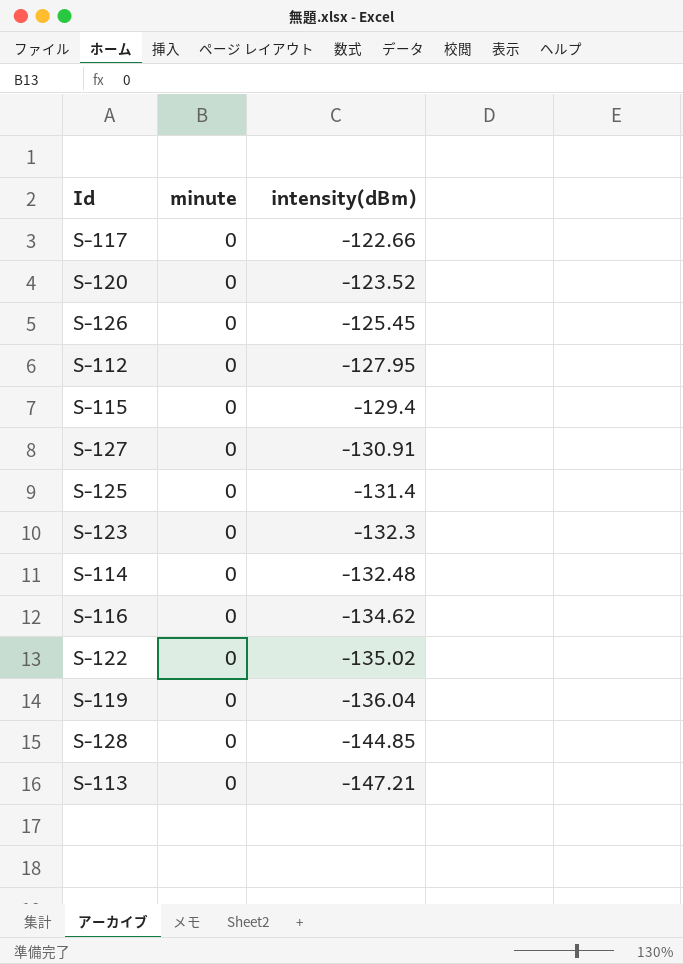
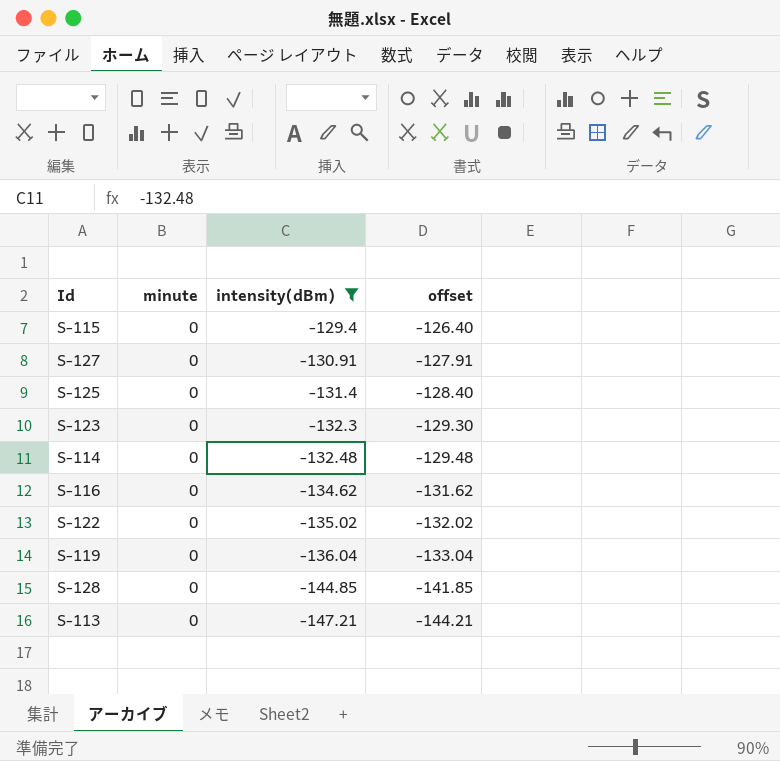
filter: none -> intensity(dBm) <= -129.4
column offset | formula: none -> [intensity(dBm)] + 3

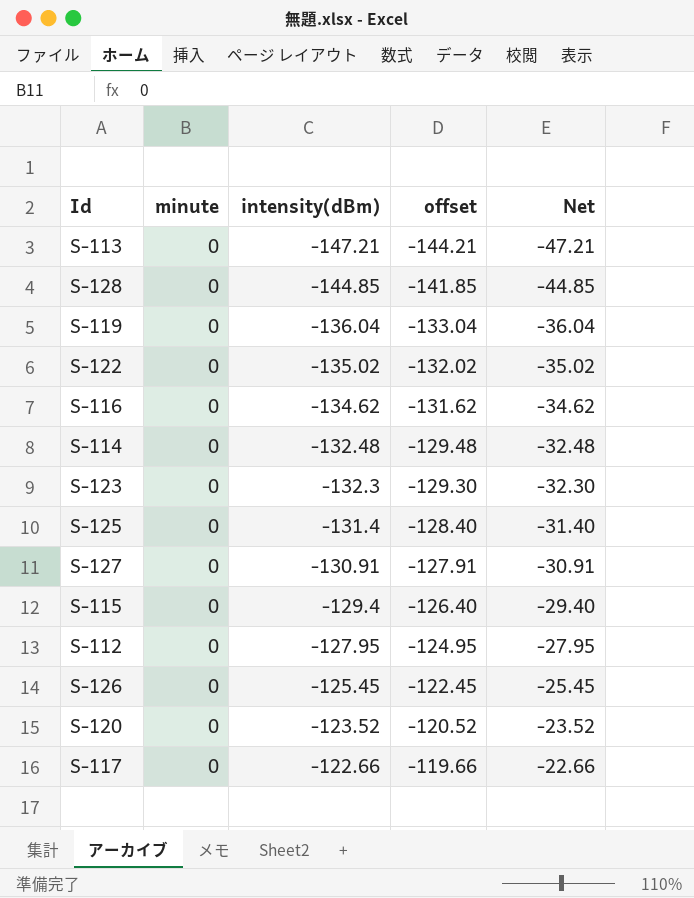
filter: intensity(dBm) <= -129.4 -> none
row order: intensity(dBm) descending -> intensity(dBm) ascending
column Net | formula: none -> [intensity(dBm)] + 100

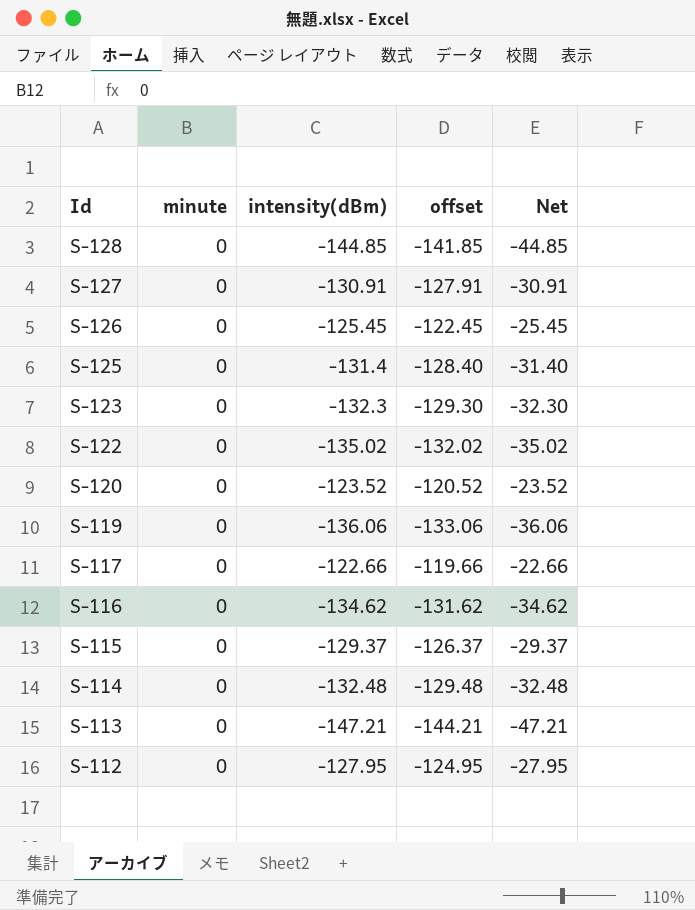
row order: intensity(dBm) ascending -> Id descending
S-119 | intensity(dBm): -136.04 -> -136.06
S-119 | offset: -133.04 -> -133.06
S-119 | Net: -36.04 -> -36.06
S-115 | intensity(dBm): -129.4 -> -129.37
S-115 | offset: -126.40 -> -126.37
S-115 | Net: -29.40 -> -29.37

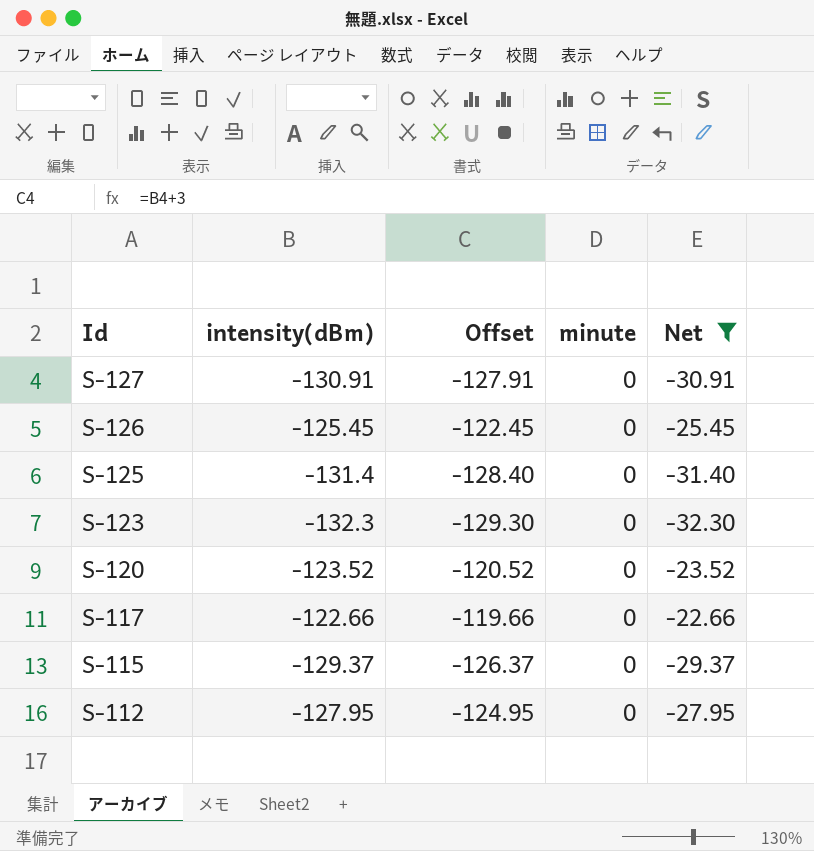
filter: none -> Net >= -32.30
column name: offset -> Offset
column minute | position: 2 -> 4

